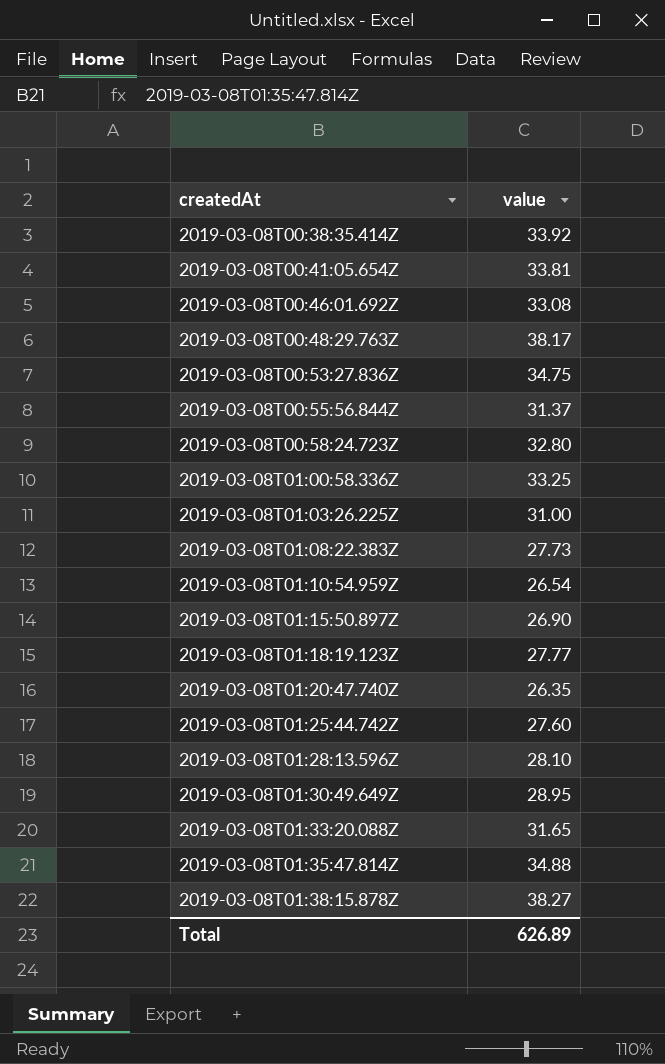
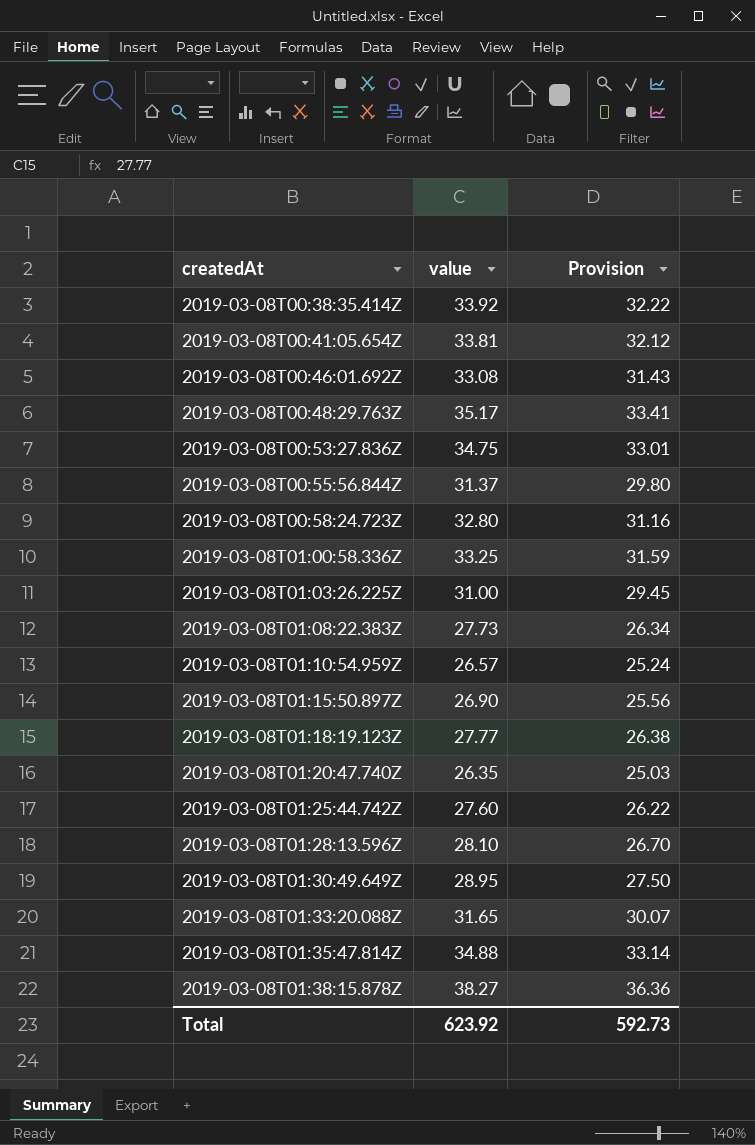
column Provision | formula: none -> [value] * 0.95
2019-03-08T00:48:29.763Z | value: 38.17 -> 35.17
2019-03-08T01:10:54.959Z | value: 26.54 -> 26.57
Total | value: 626.89 -> 623.92

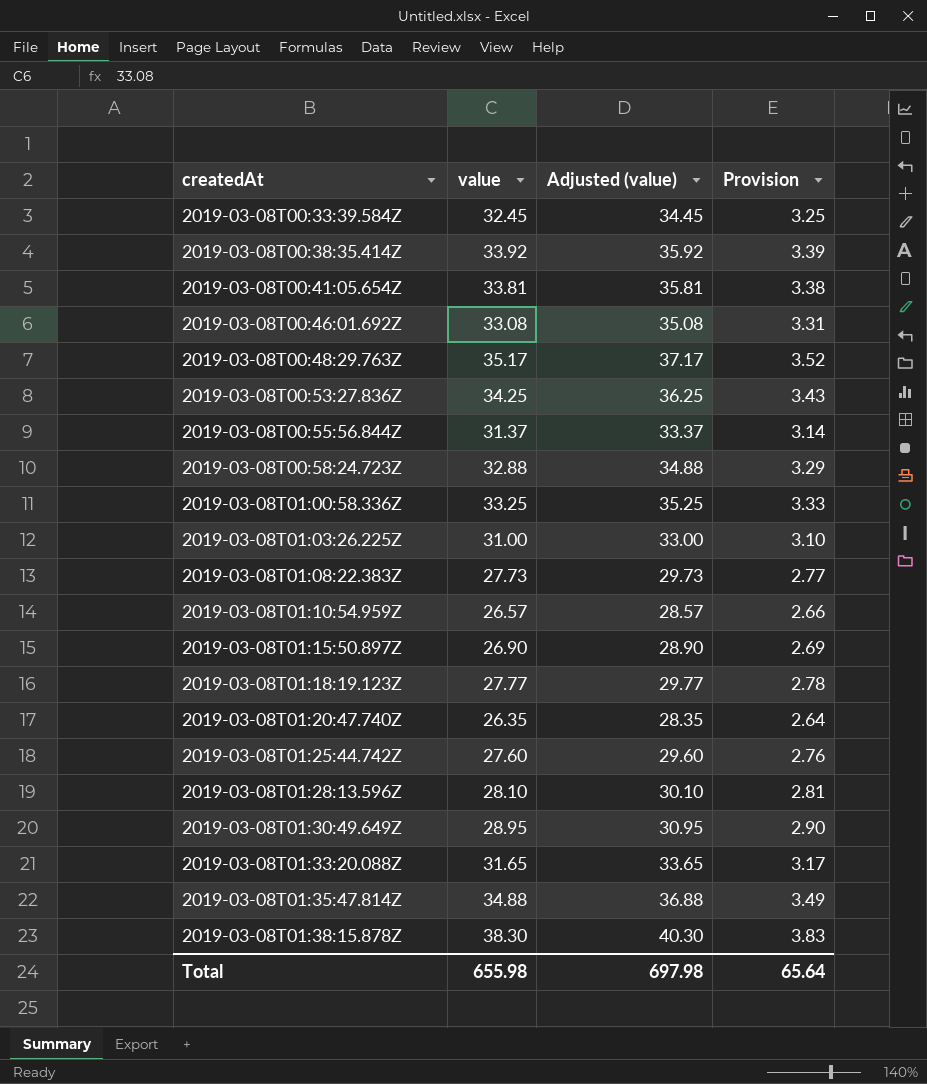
column Adjusted (value) | formula: none -> [value] + 2
column Provision | formula: [value] * 0.95 -> [value] * 0.1
row 2019-03-08T00:33:39.584Z: none -> 32.45 | 34.45 | 3.25
2019-03-08T00:53:27.836Z | value: 34.75 -> 34.25
2019-03-08T00:58:24.723Z | value: 32.80 -> 32.88
2019-03-08T01:38:15.878Z | value: 38.27 -> 38.30
Total | value: 623.92 -> 655.98
Total | Provision: 592.73 -> 65.64

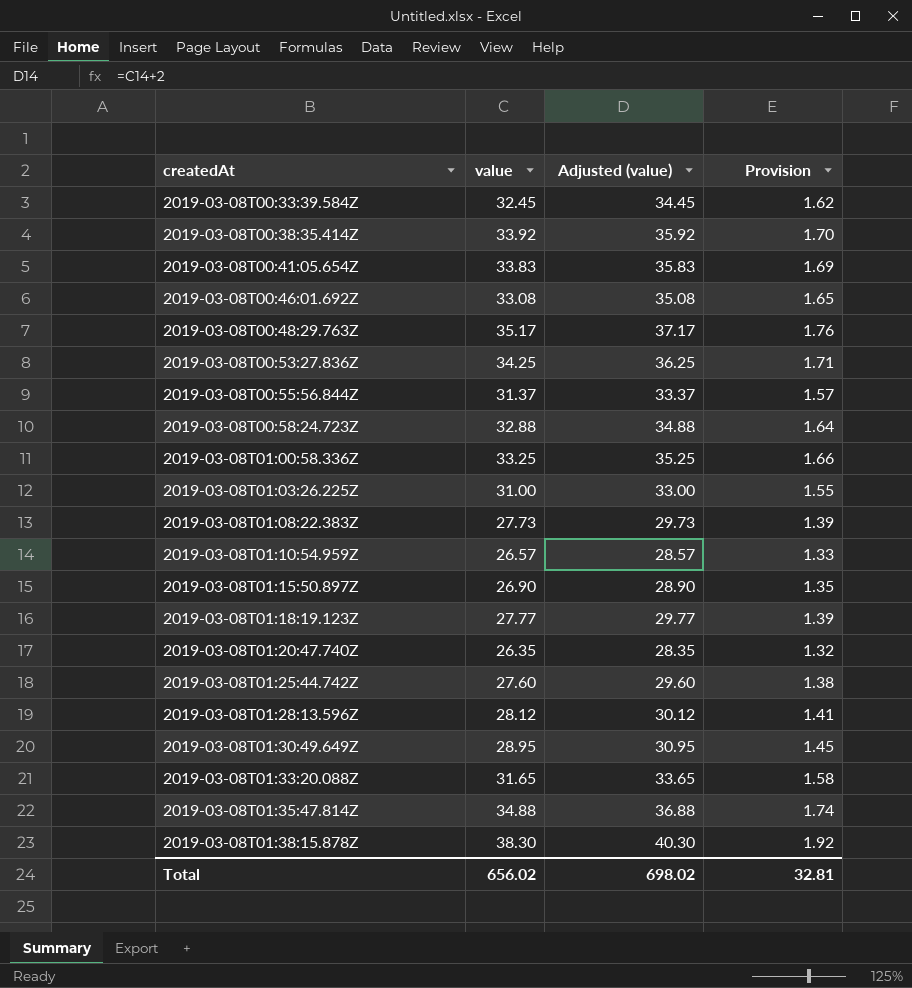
column Provision | formula: [value] * 0.1 -> [value] * 0.05
2019-03-08T00:41:05.654Z | value: 33.81 -> 33.83
2019-03-08T00:41:05.654Z | Adjusted (value): 35.81 -> 35.83
2019-03-08T01:28:13.596Z | value: 28.10 -> 28.12
2019-03-08T01:28:13.596Z | Adjusted (value): 30.10 -> 30.12
Total | value: 655.98 -> 656.02
Total | Adjusted (value): 697.98 -> 698.02
Total | Provision: 65.64 -> 32.81

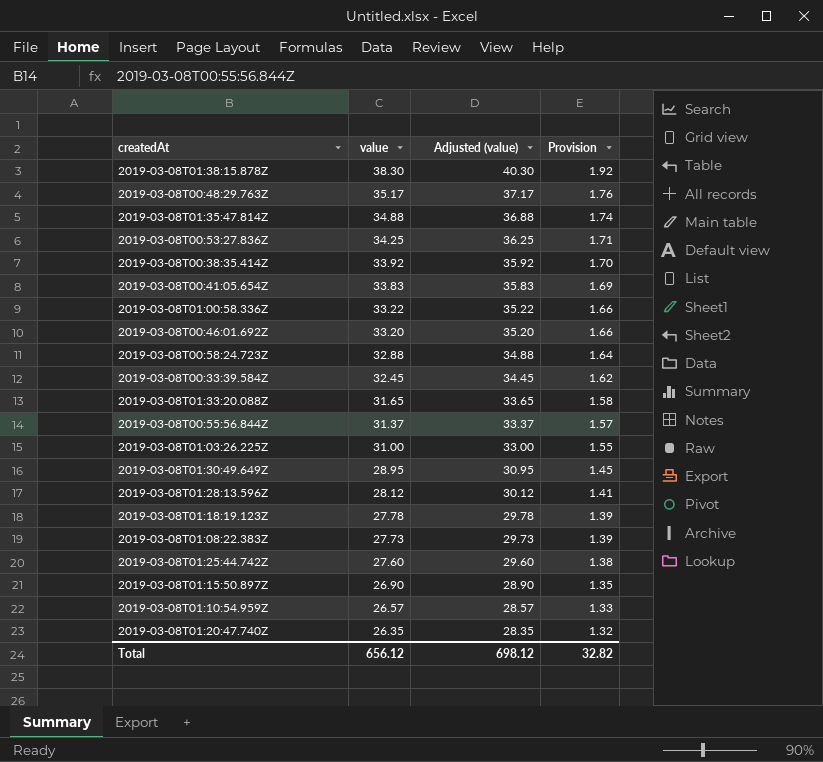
row order: createdAt ascending -> value descending
2019-03-08T01:00:58.336Z | value: 33.25 -> 33.22
2019-03-08T01:00:58.336Z | Adjusted (value): 35.25 -> 35.22
2019-03-08T00:46:01.692Z | value: 33.08 -> 33.20
2019-03-08T00:46:01.692Z | Adjusted (value): 35.08 -> 35.20
2019-03-08T00:46:01.692Z | Provision: 1.65 -> 1.66
2019-03-08T01:18:19.123Z | value: 27.77 -> 27.78
2019-03-08T01:18:19.123Z | Adjusted (value): 29.77 -> 29.78
Total | value: 656.02 -> 656.12
Total | Adjusted (value): 698.02 -> 698.12
Total | Provision: 32.81 -> 32.82

